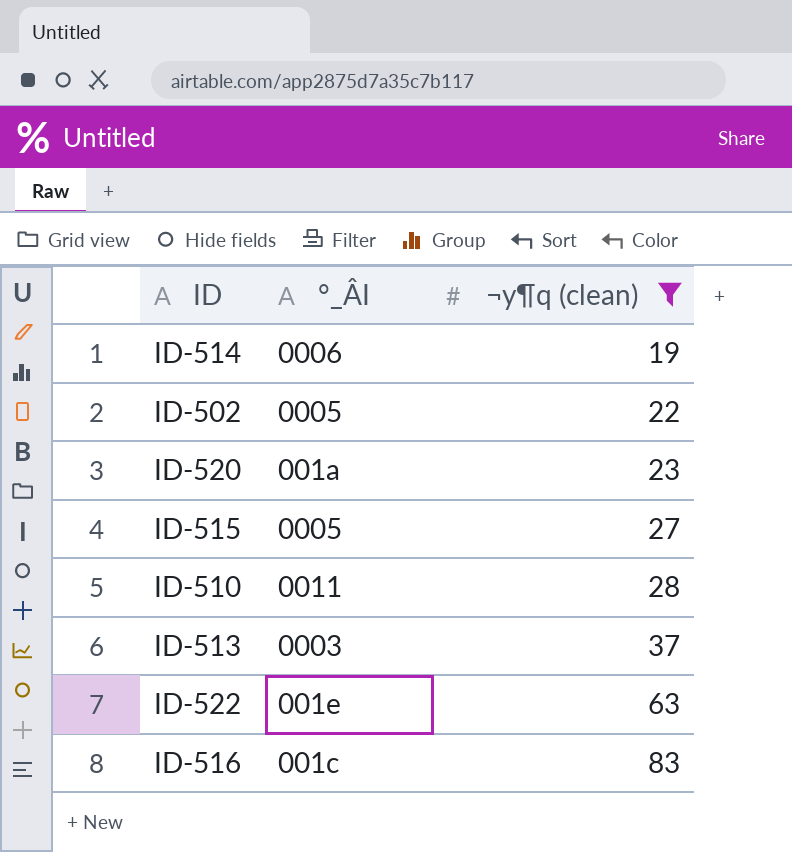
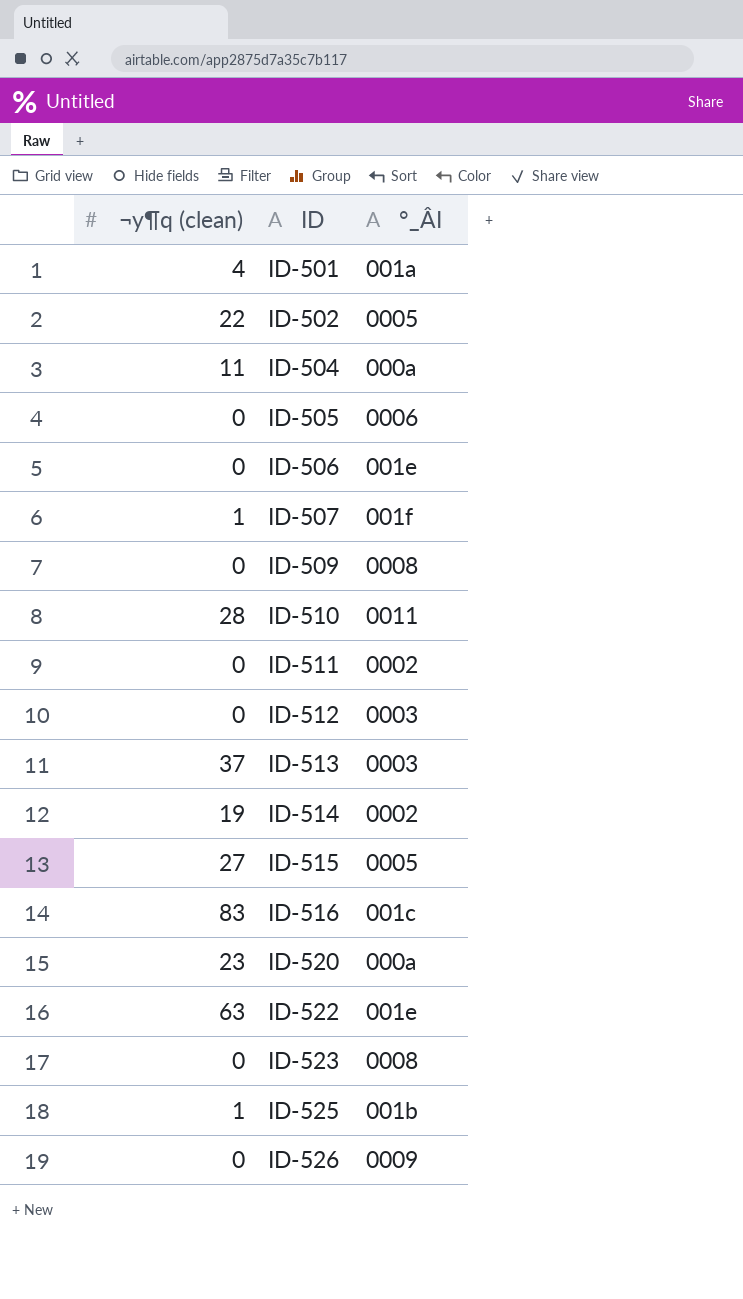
filter: ¬y¶q (clean) >= 19 -> none
row order: ¬y¶q (clean) ascending -> ID ascending
column ¬y¶q (clean) | position: 3 -> 1
ID-514 | °_ÂI: 0006 -> 0002
ID-520 | °_ÂI: 001a -> 000a

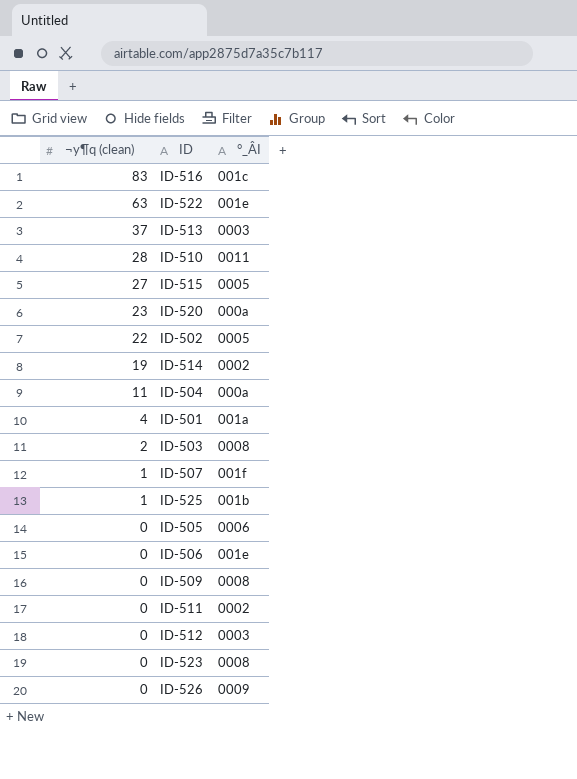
row order: ID ascending -> ¬y¶q (clean) descending
row ID-503: none -> 2 | 0008

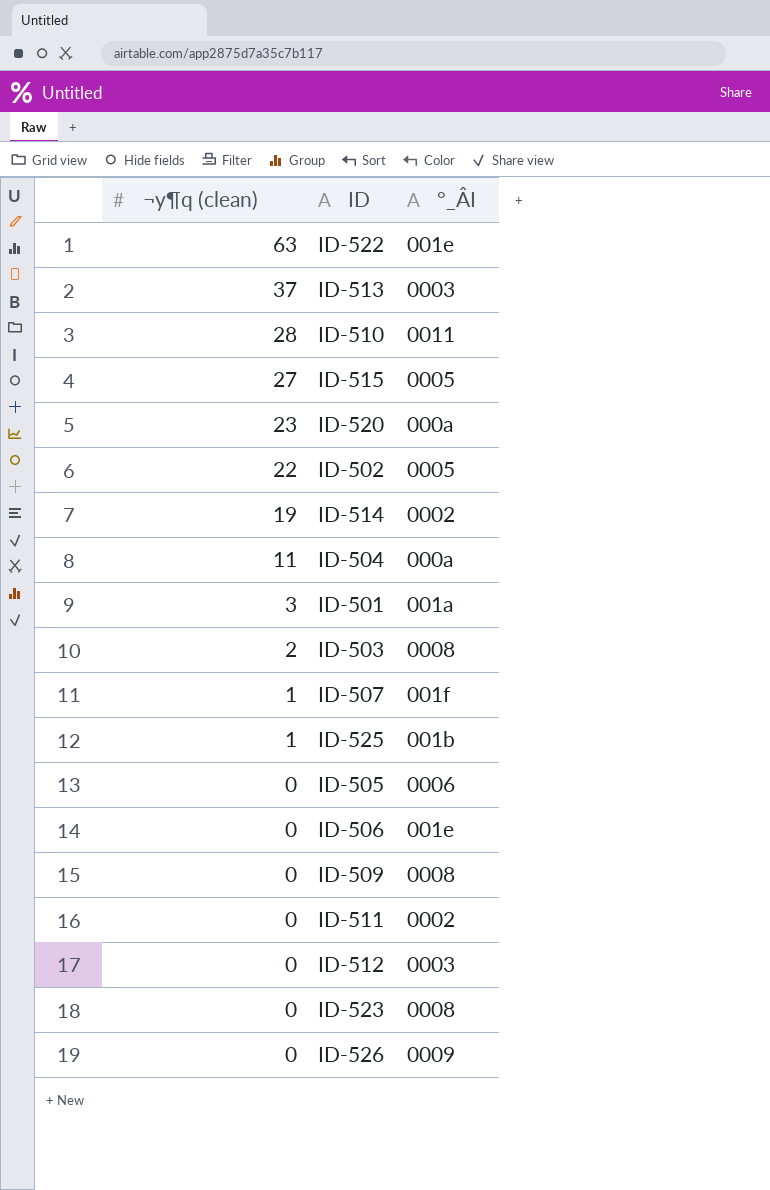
row ID-516: 83 | 001c -> none
ID-501 | ¬y¶q (clean): 4 -> 3

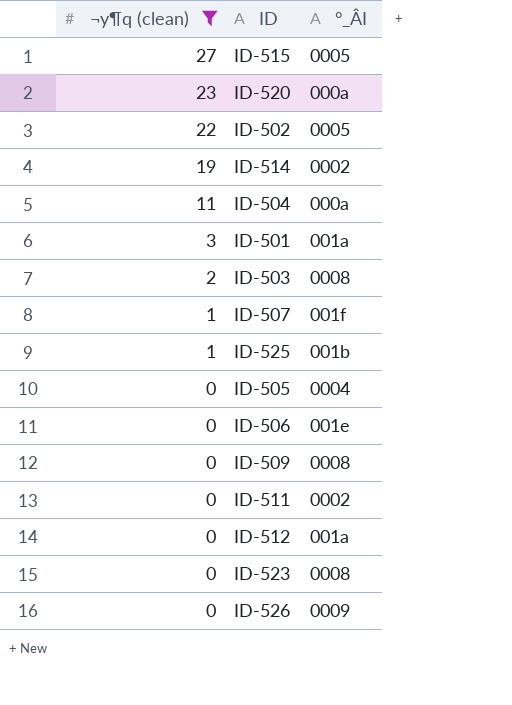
filter: none -> ¬y¶q (clean) <= 27
ID-505 | °_ÂI: 0006 -> 0004
ID-512 | °_ÂI: 0003 -> 001a

